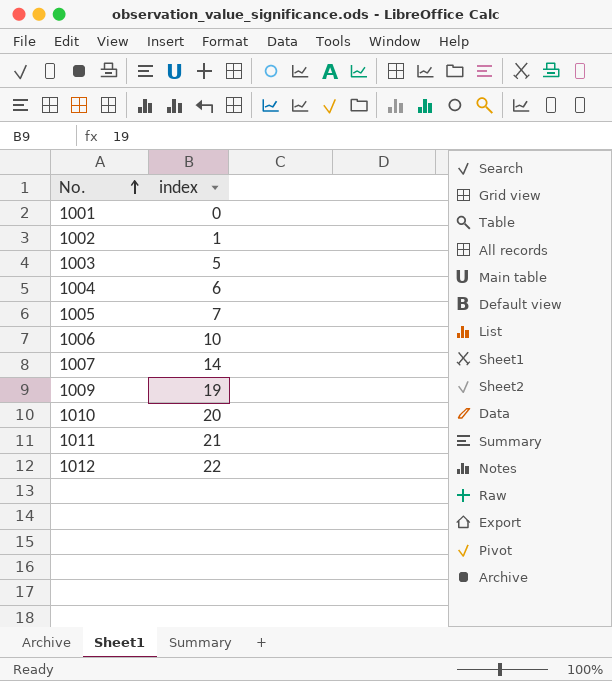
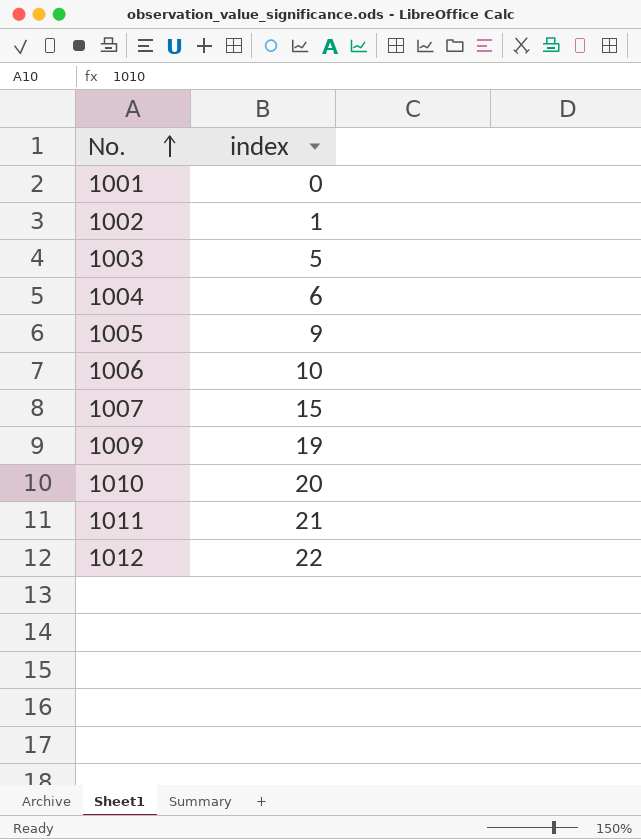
1005 | index: 7 -> 9
1007 | index: 14 -> 15

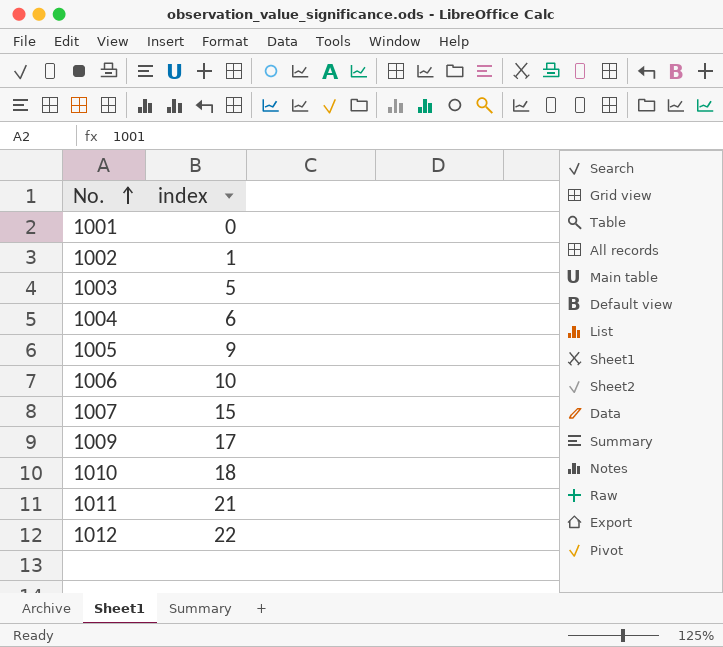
1009 | index: 19 -> 17
1010 | index: 20 -> 18

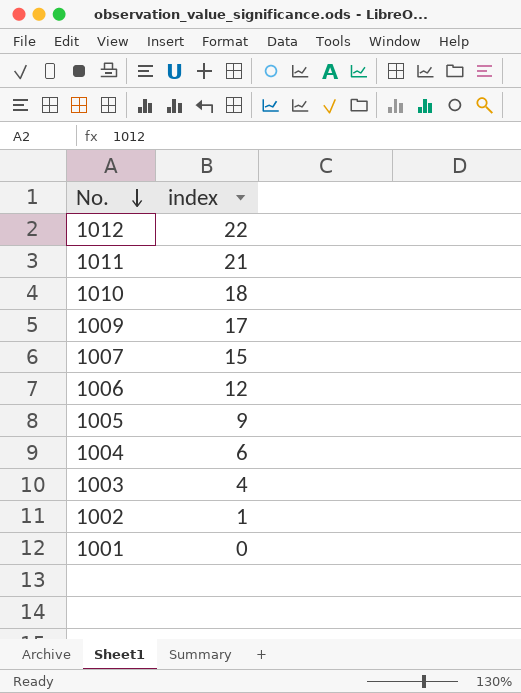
row order: No. ascending -> No. descending
1006 | index: 10 -> 12
1003 | index: 5 -> 4

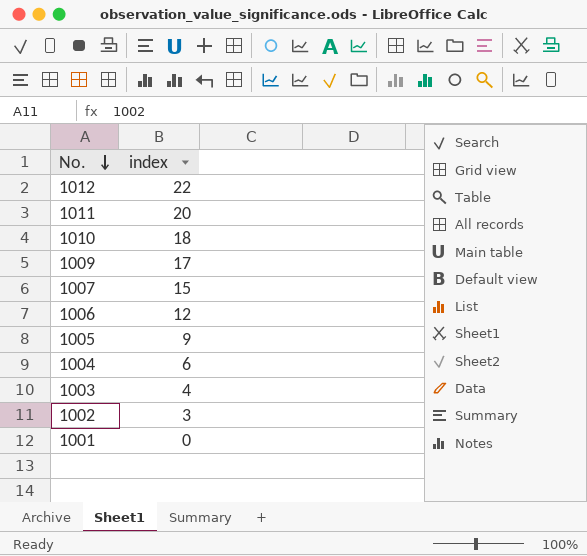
1011 | index: 21 -> 20
1002 | index: 1 -> 3

